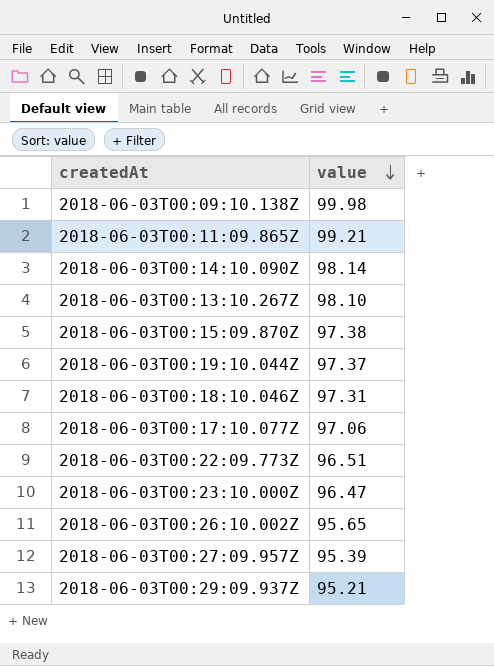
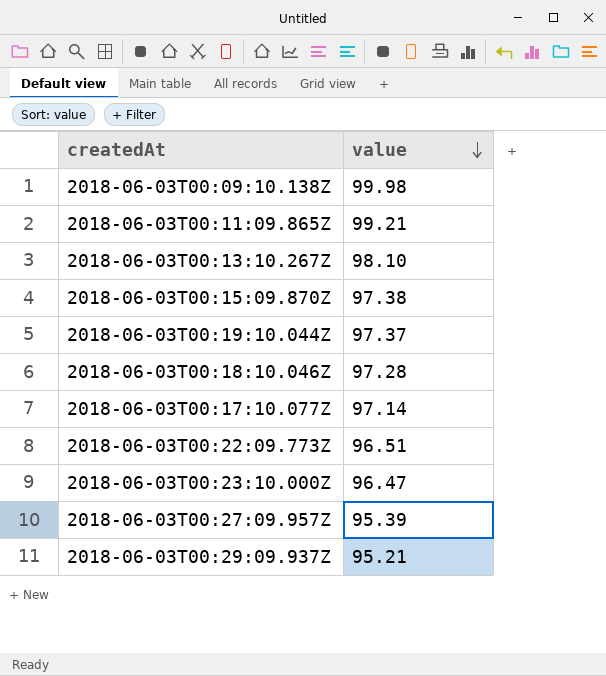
row 2018-06-03T00:14:10.090Z: 98.14 -> none
row 2018-06-03T00:26:10.002Z: 95.65 -> none
2018-06-03T00:18:10.046Z | value: 97.31 -> 97.28
2018-06-03T00:17:10.077Z | value: 97.06 -> 97.14

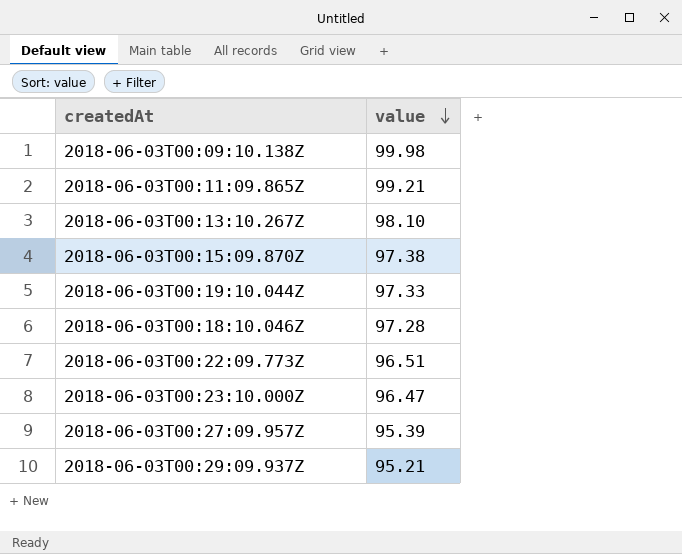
row 2018-06-03T00:17:10.077Z: 97.14 -> none
2018-06-03T00:19:10.044Z | value: 97.37 -> 97.33

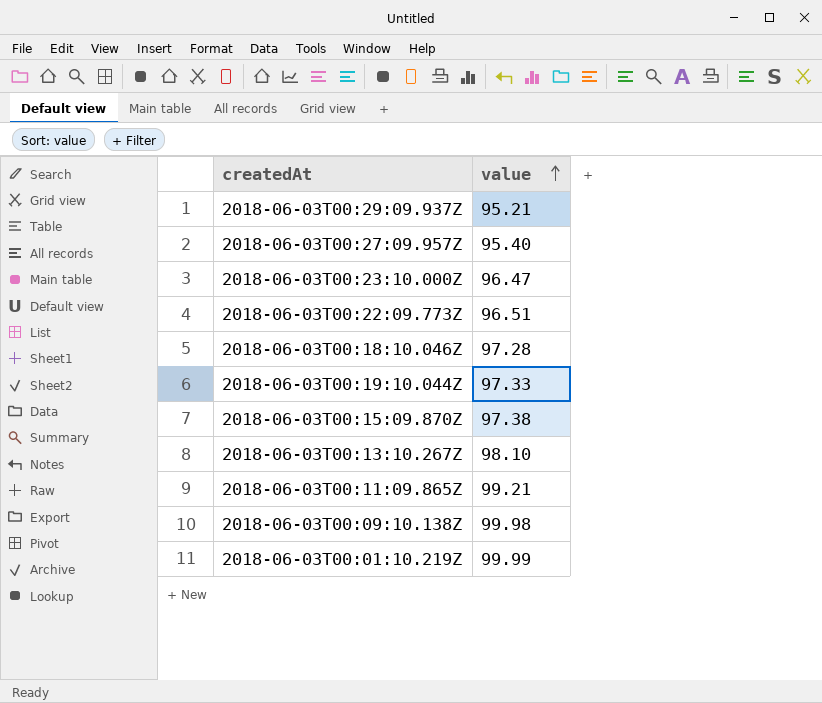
row order: value descending -> value ascending
2018-06-03T00:27:09.957Z | value: 95.39 -> 95.40
row 2018-06-03T00:01:10.219Z: none -> 99.99

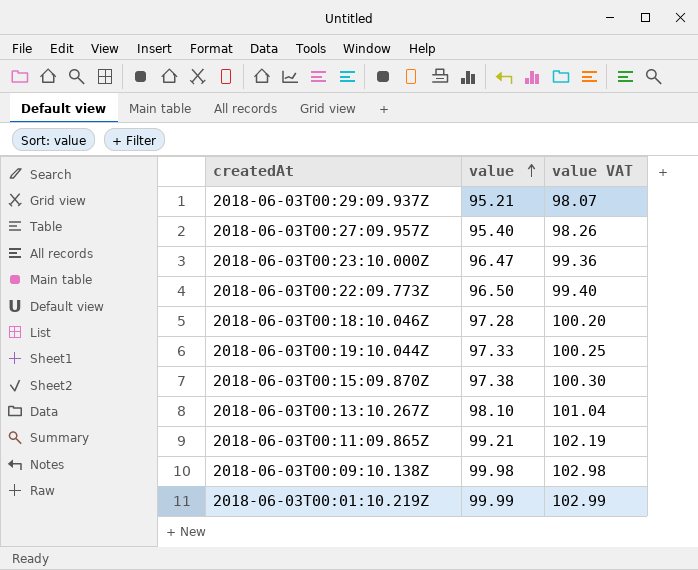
column value VAT | formula: none -> [value] * 1.03
2018-06-03T00:22:09.773Z | value: 96.51 -> 96.50

